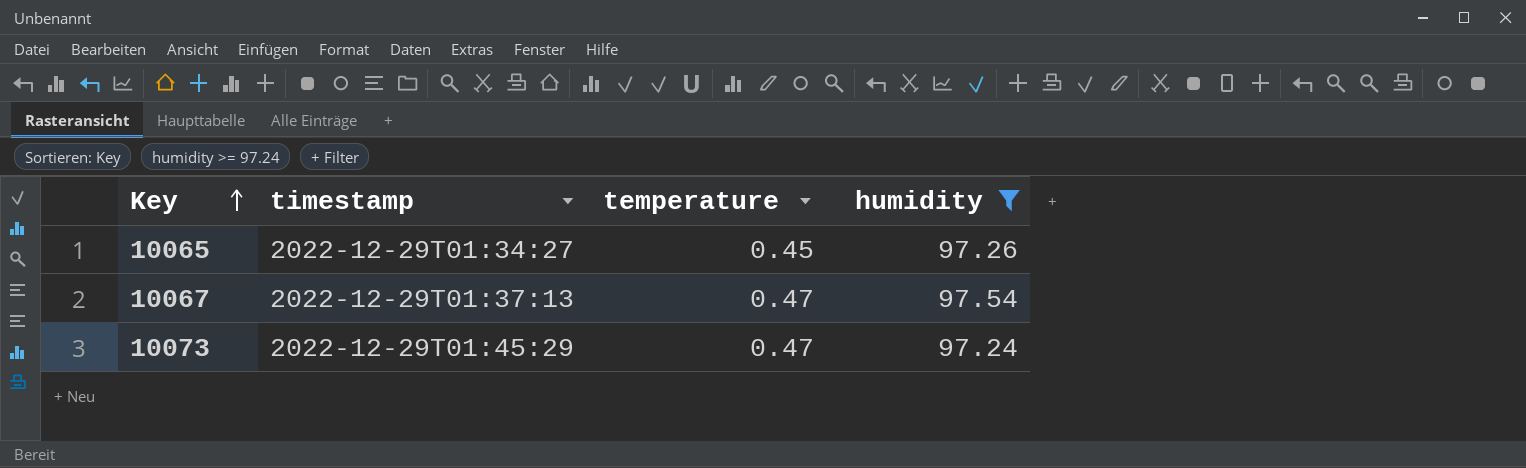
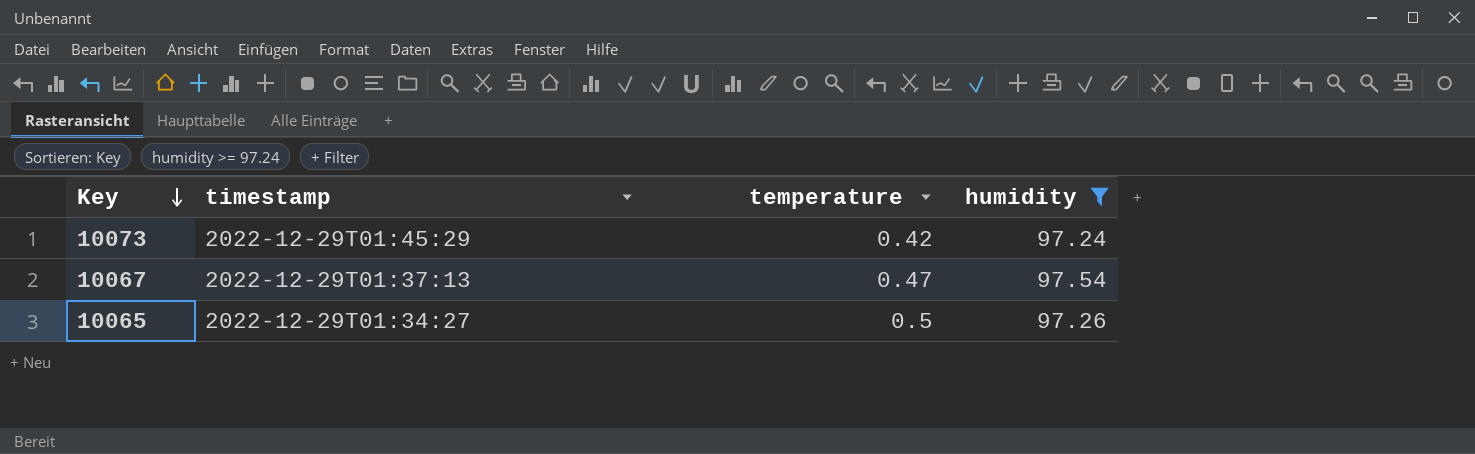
row order: Key ascending -> Key descending
10073 | temperature: 0.47 -> 0.42
10065 | temperature: 0.45 -> 0.5

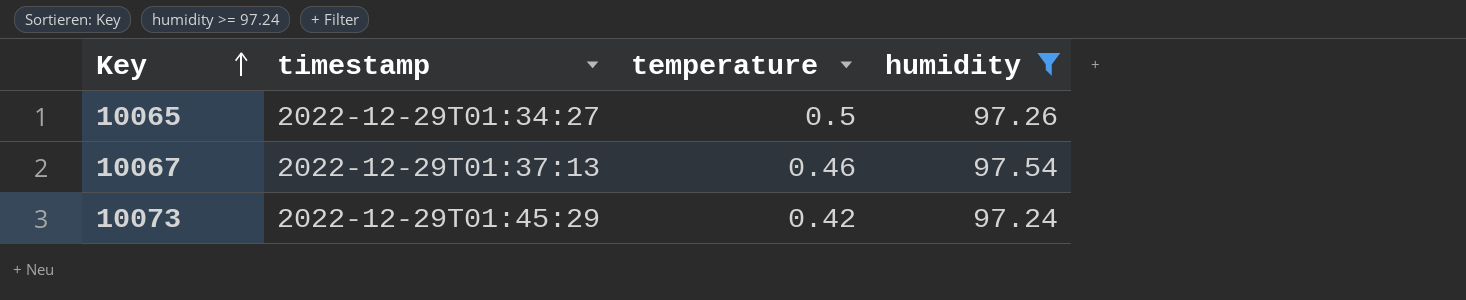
row order: Key descending -> Key ascending
10067 | temperature: 0.47 -> 0.46

